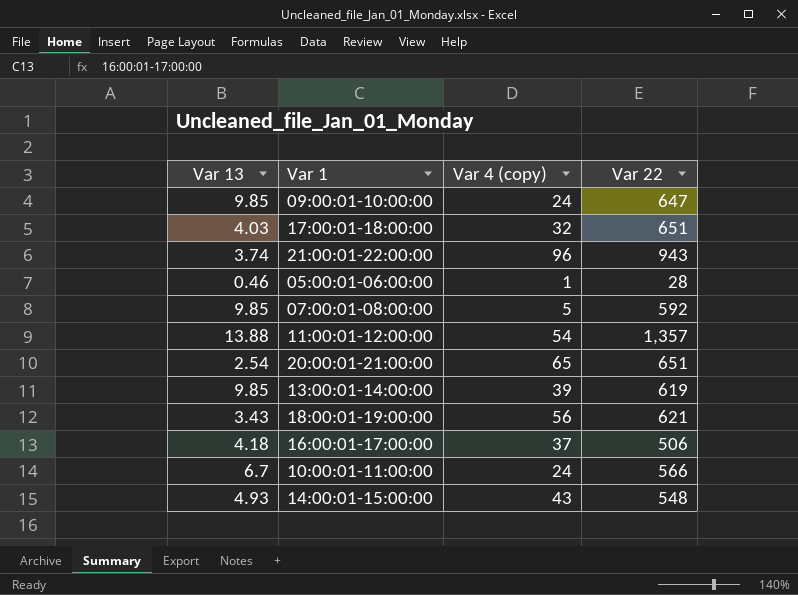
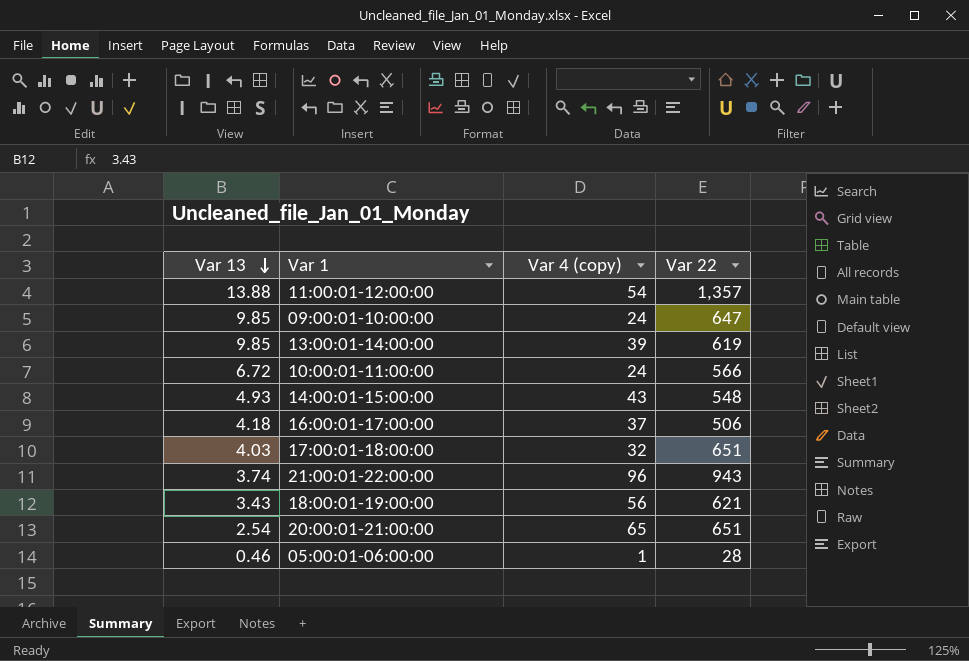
row order: none -> Var 13 descending
row 07:00:01-08:00:00: 9.85 | 5 | 592 -> none
10:00:01-11:00:00 | Var 13: 6.7 -> 6.72

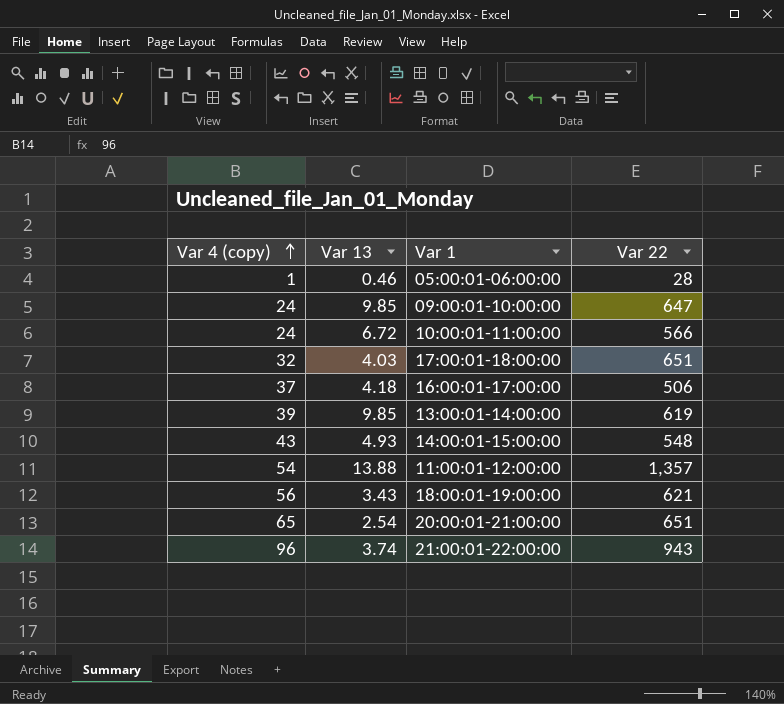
row order: Var 13 descending -> Var 4 (copy) ascending
column Var 4 (copy) | position: 3 -> 1

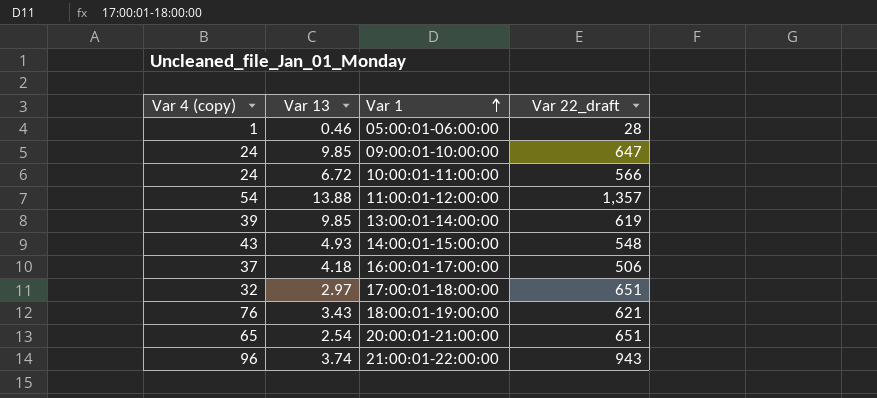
row order: Var 4 (copy) ascending -> Var 1 ascending
column name: Var 22 -> Var 22_draft
17:00:01-18:00:00 | Var 13: 4.03 -> 2.97
18:00:01-19:00:00 | Var 4 (copy): 56 -> 76

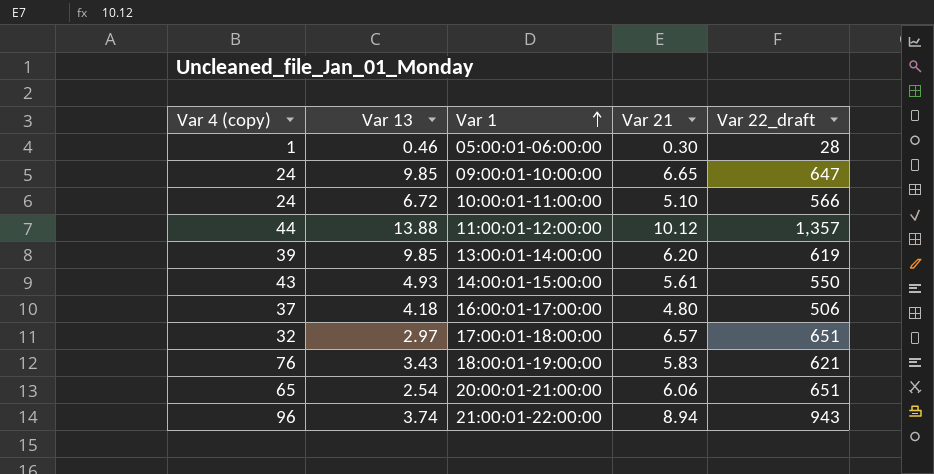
column Var 21 | position: none -> 4
11:00:01-12:00:00 | Var 4 (copy): 54 -> 44
14:00:01-15:00:00 | Var 22_draft: 548 -> 550

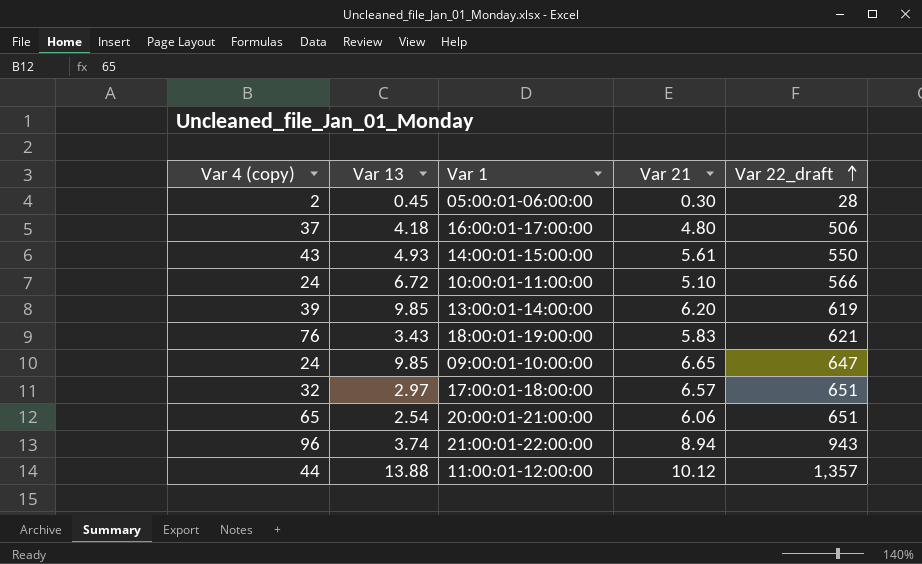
row order: Var 1 ascending -> Var 22_draft ascending
05:00:01-06:00:00 | Var 4 (copy): 1 -> 2
05:00:01-06:00:00 | Var 13: 0.46 -> 0.45

